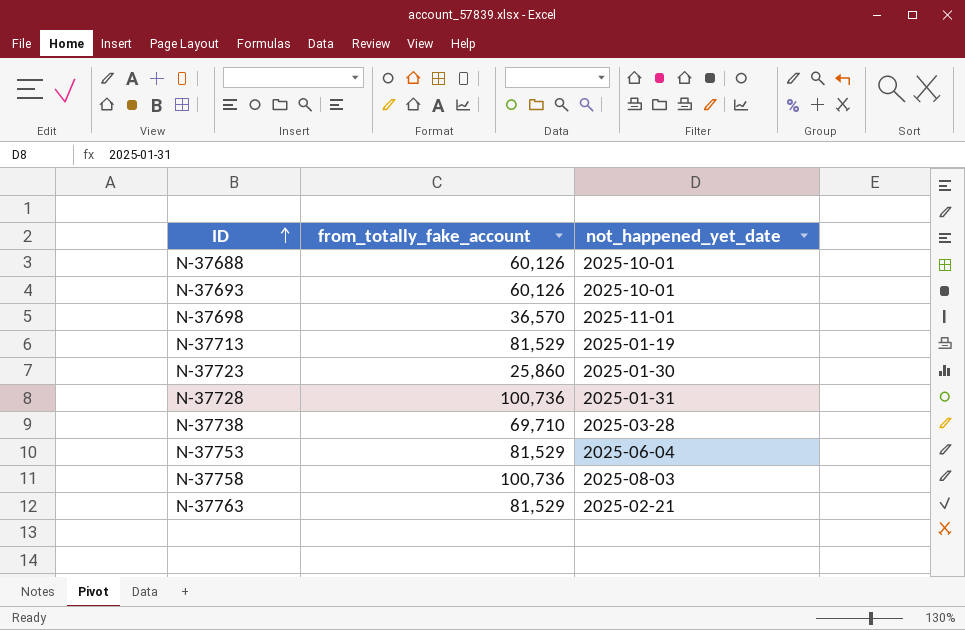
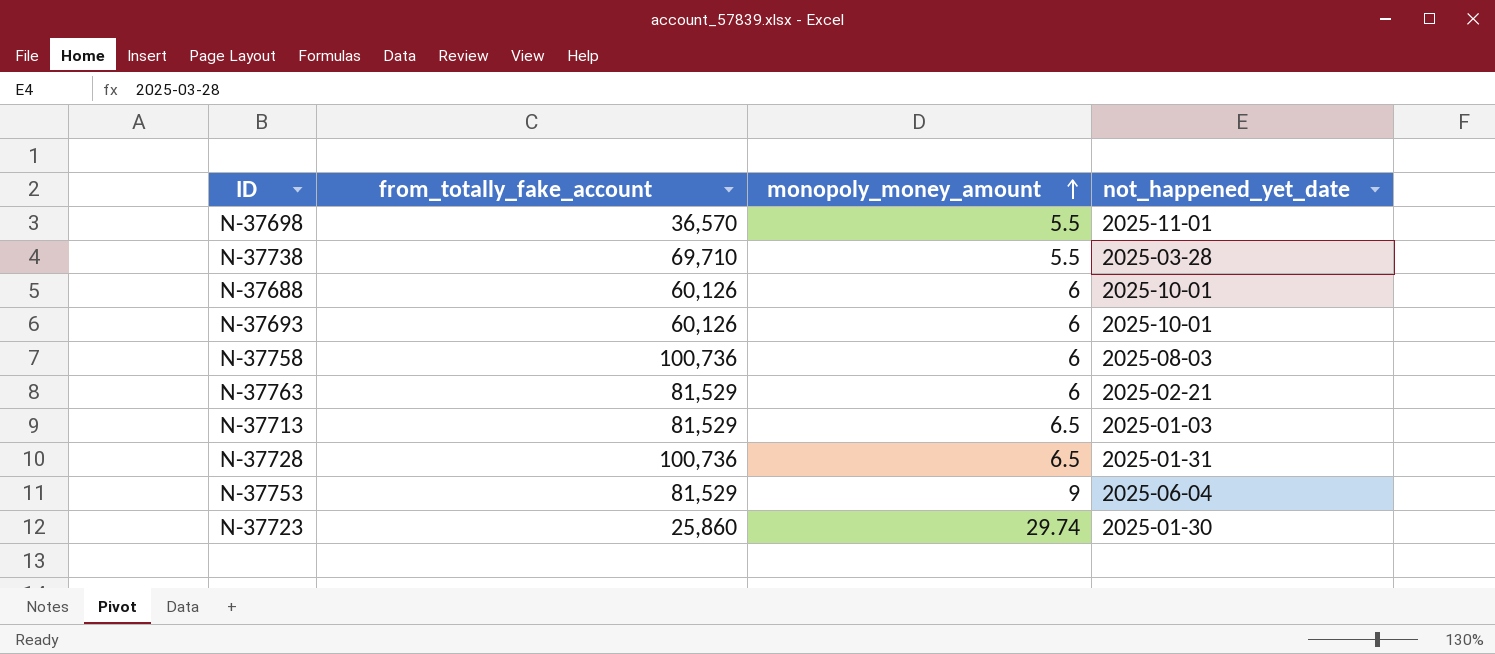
row order: ID ascending -> monopoly_money_amount ascending
column monopoly_money_amount | position: none -> 3
N-37713 | not_happened_yet_date: 2025-01-19 -> 2025-01-03

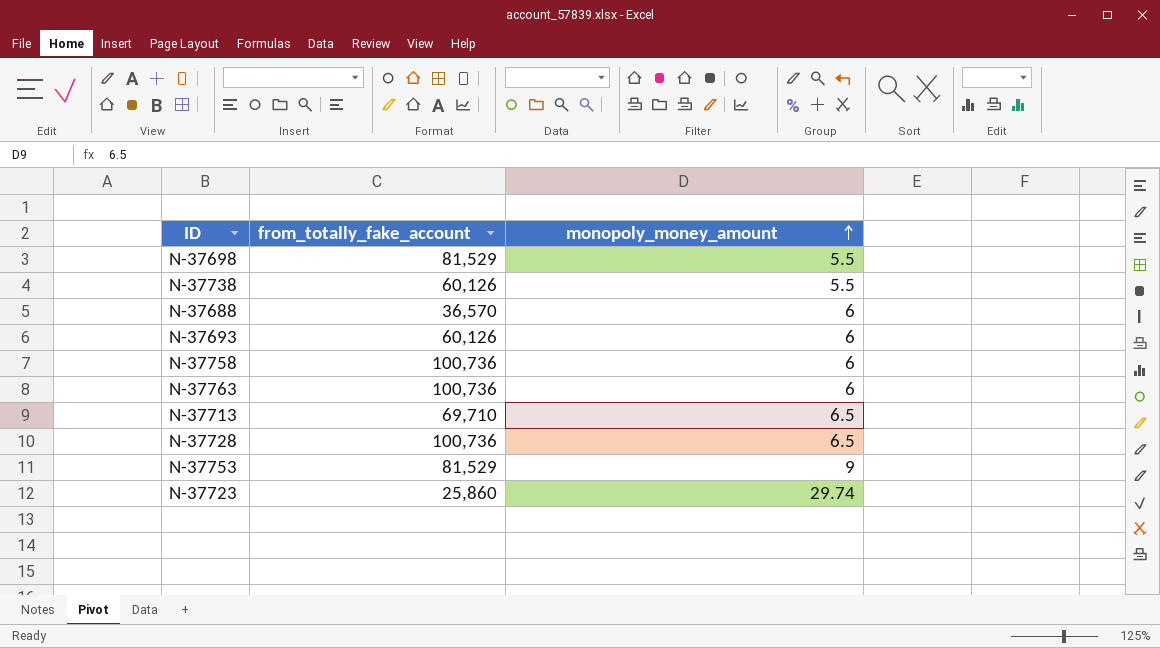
column not_happened_yet_date | position: 4 -> none
N-37698 | from_totally_fake_account: 36,570 -> 81,529
N-37738 | from_totally_fake_account: 69,710 -> 60,126
N-37688 | from_totally_fake_account: 60,126 -> 36,570
N-37763 | from_totally_fake_account: 81,529 -> 100,736
N-37713 | from_totally_fake_account: 81,529 -> 69,710

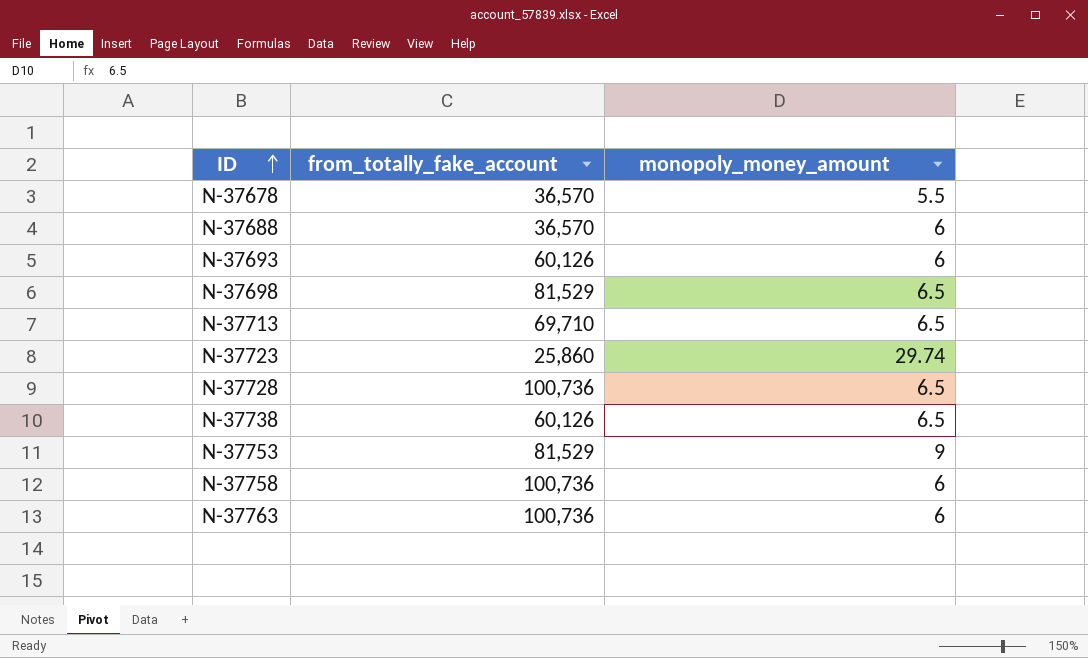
row order: monopoly_money_amount ascending -> ID ascending
row N-37678: none -> 36,570 | 5.5
N-37698 | monopoly_money_amount: 5.5 -> 6.5
N-37738 | monopoly_money_amount: 5.5 -> 6.5

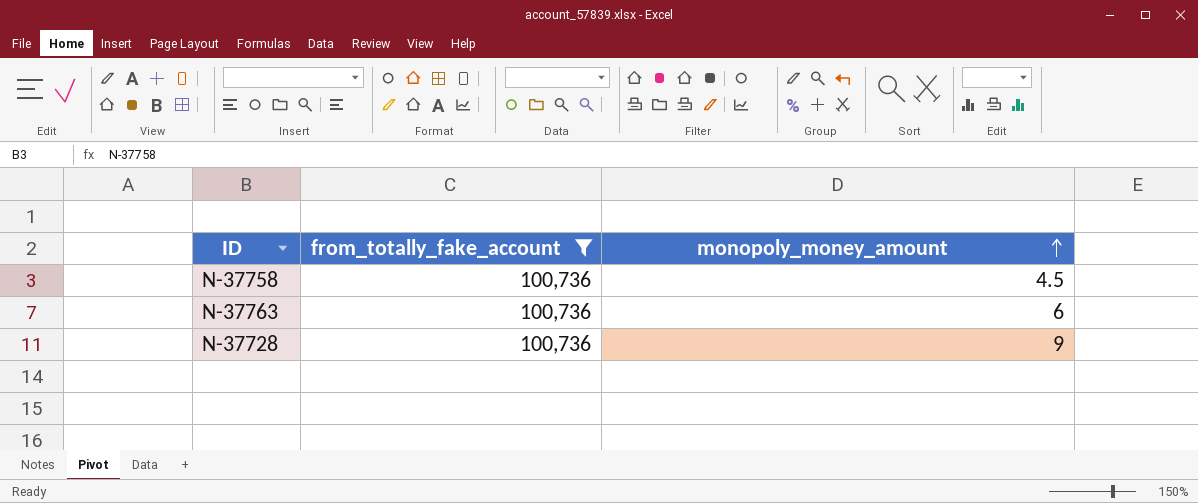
filter: none -> from_totally_fake_account = 100,736
row order: ID ascending -> monopoly_money_amount ascending
N-37758 | monopoly_money_amount: 6 -> 4.5
N-37728 | monopoly_money_amount: 6.5 -> 9

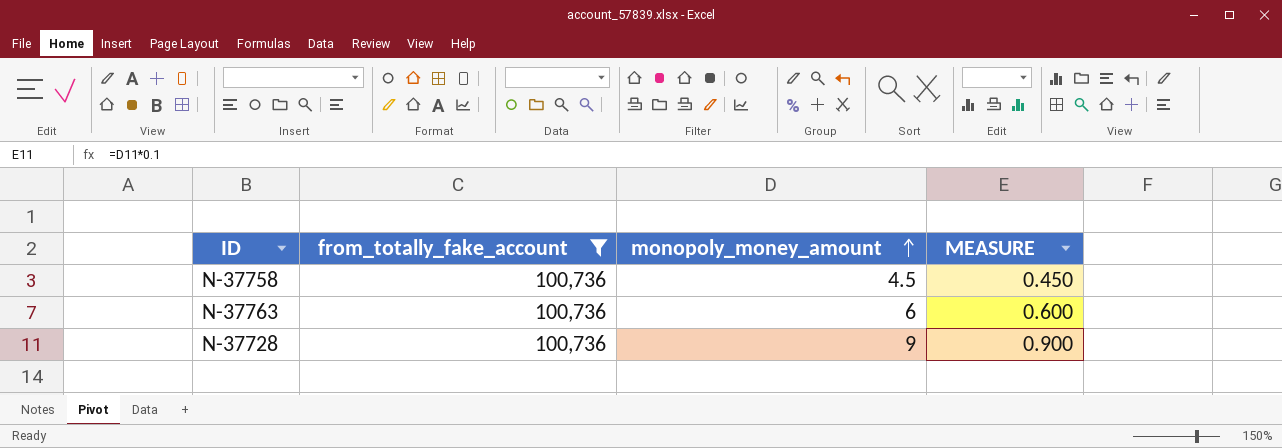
column MEASURE | formula: none -> [monopoly_money_amount] * 0.1

